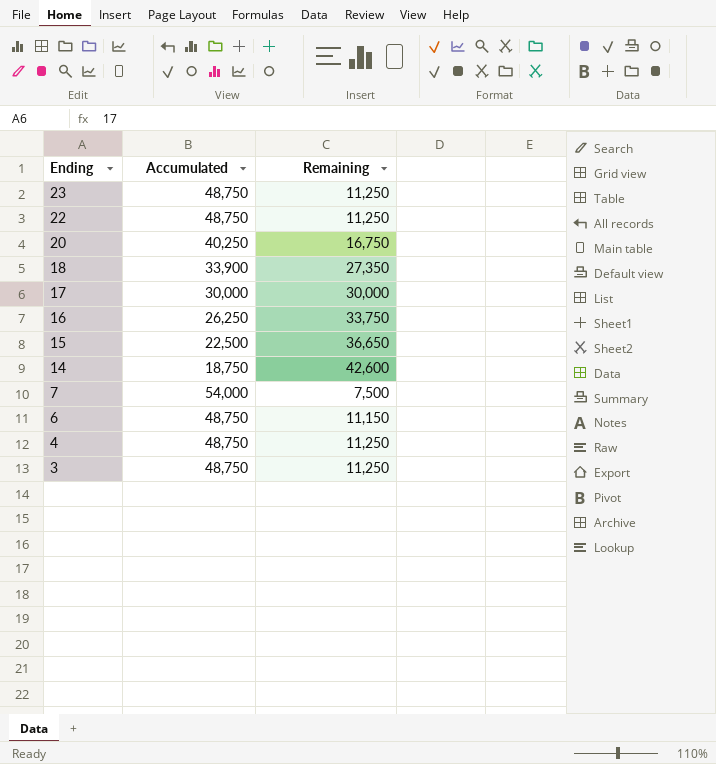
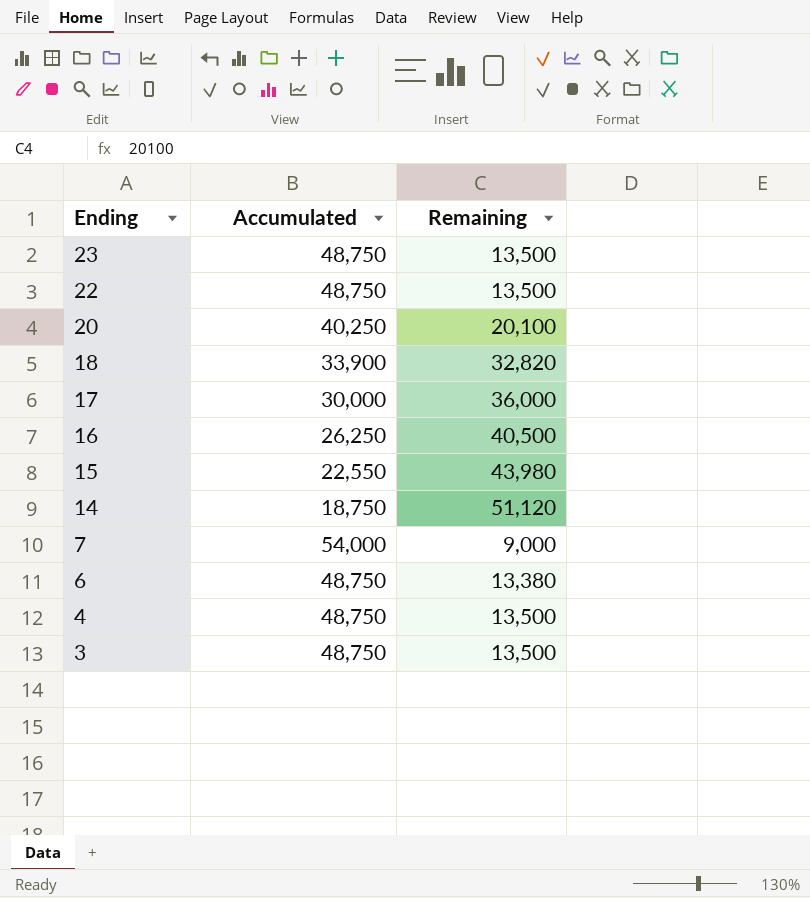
23 | Remaining: 11,250 -> 13,500
22 | Remaining: 11,250 -> 13,500
20 | Remaining: 16,750 -> 20,100
18 | Remaining: 27,350 -> 32,820
17 | Remaining: 30,000 -> 36,000
16 | Remaining: 33,750 -> 40,500
15 | Accumulated: 22,500 -> 22,550
15 | Remaining: 36,650 -> 43,980
14 | Remaining: 42,600 -> 51,120
7 | Remaining: 7,500 -> 9,000
6 | Remaining: 11,150 -> 13,380
4 | Remaining: 11,250 -> 13,500
3 | Remaining: 11,250 -> 13,500

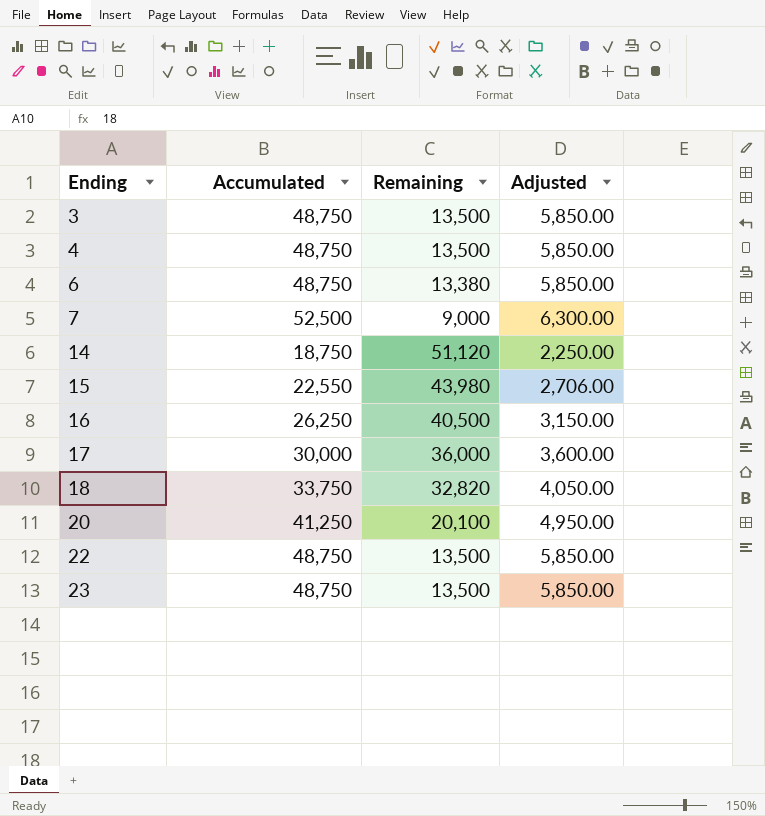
row order: Ending descending -> Ending ascending
column Adjusted | formula: none -> [Accumulated] * 0.12
7 | Accumulated: 54,000 -> 52,500
18 | Accumulated: 33,900 -> 33,750
20 | Accumulated: 40,250 -> 41,250

